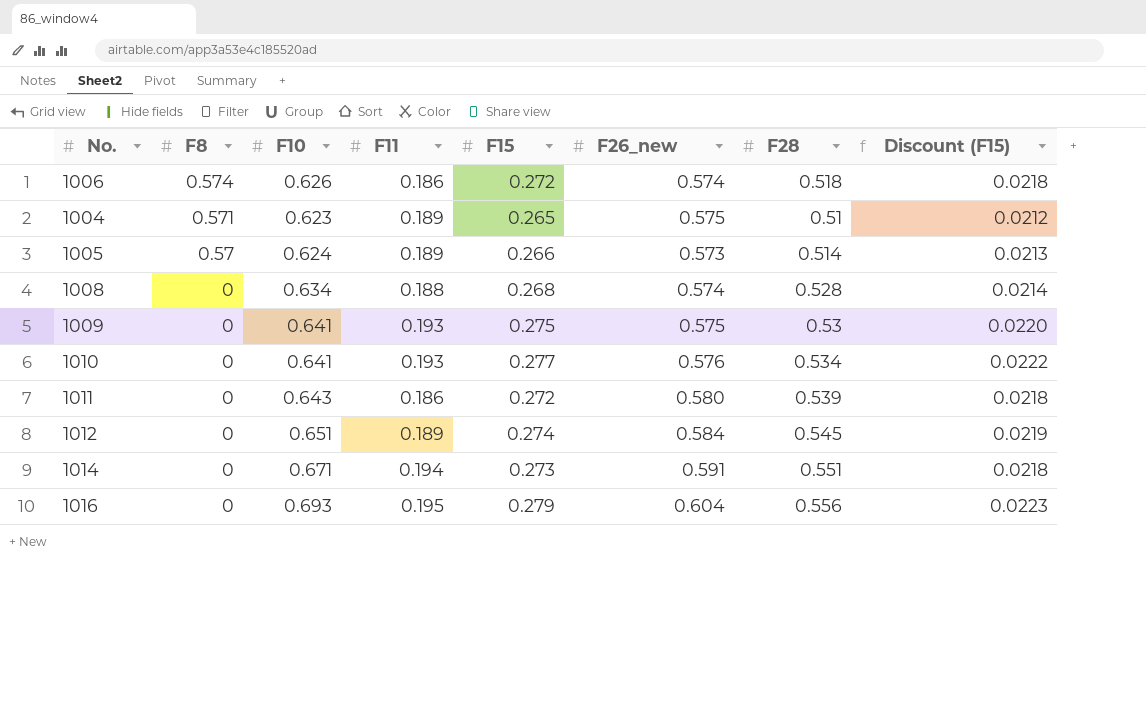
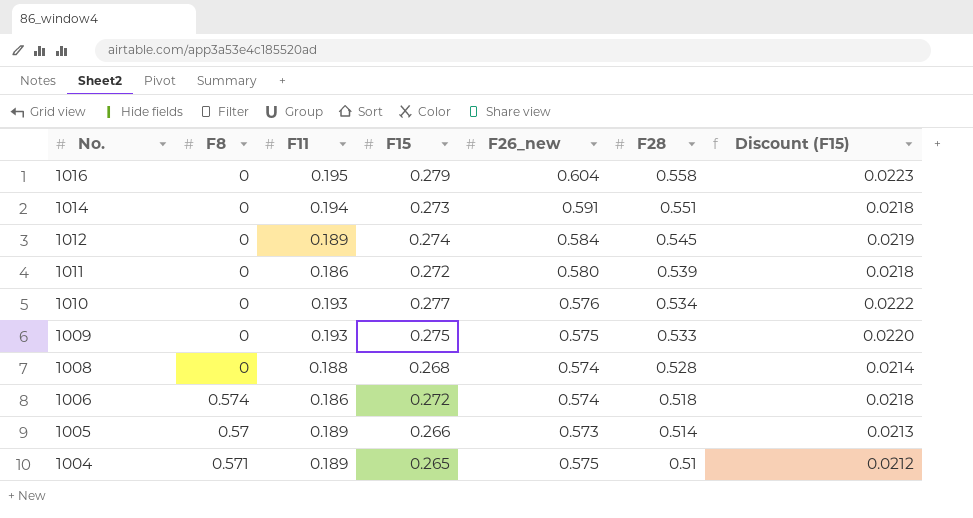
row order: F8 descending -> No. descending
column F10 | position: 3 -> none
1016 | F28: 0.556 -> 0.558
1009 | F28: 0.53 -> 0.533

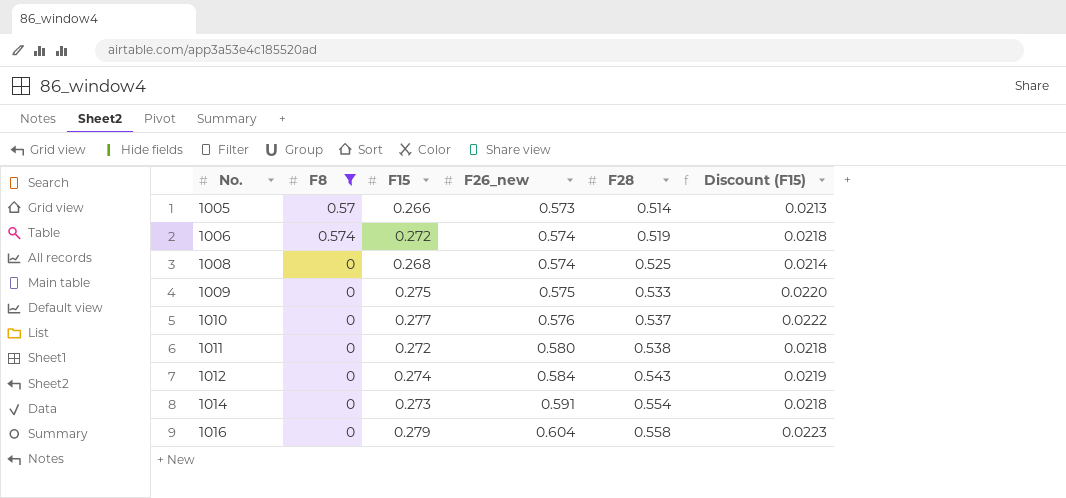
filter: none -> F8 != 0.571
row order: No. descending -> No. ascending
column F11 | position: 3 -> none
1006 | F28: 0.518 -> 0.519
1008 | F28: 0.528 -> 0.525
1010 | F28: 0.534 -> 0.537
1011 | F28: 0.539 -> 0.538
1012 | F28: 0.545 -> 0.543
1014 | F28: 0.551 -> 0.554

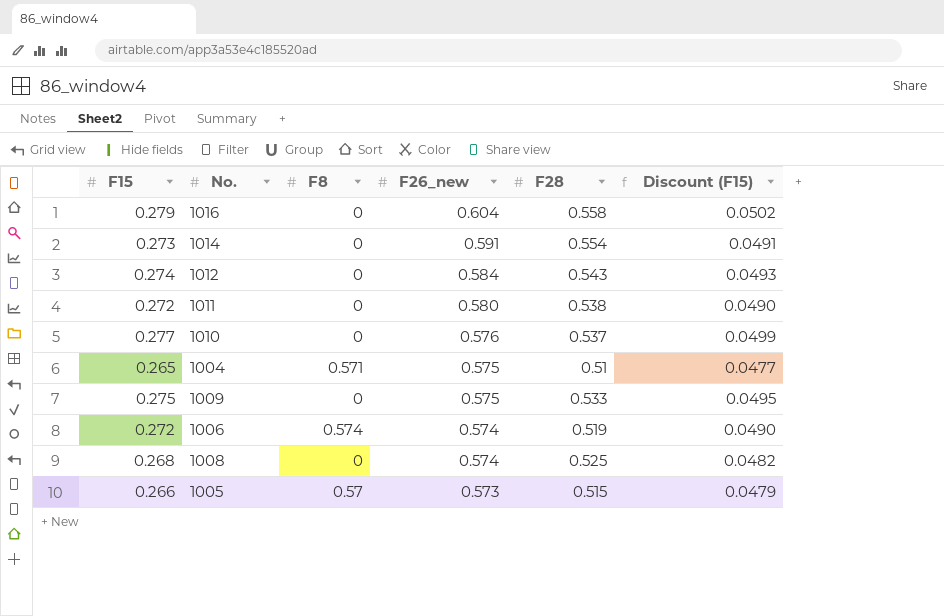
filter: F8 != 0.571 -> none
row order: No. ascending -> F26_new descending
column F15 | position: 3 -> 1
column Discount (F15) | formula: [F15] * 0.08 -> [F15] * 0.18
1005 | F28: 0.514 -> 0.515

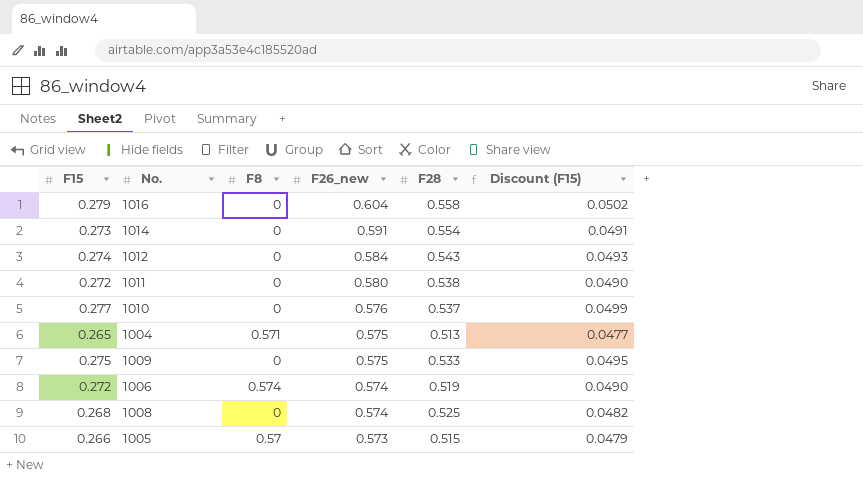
1004 | F28: 0.51 -> 0.513

